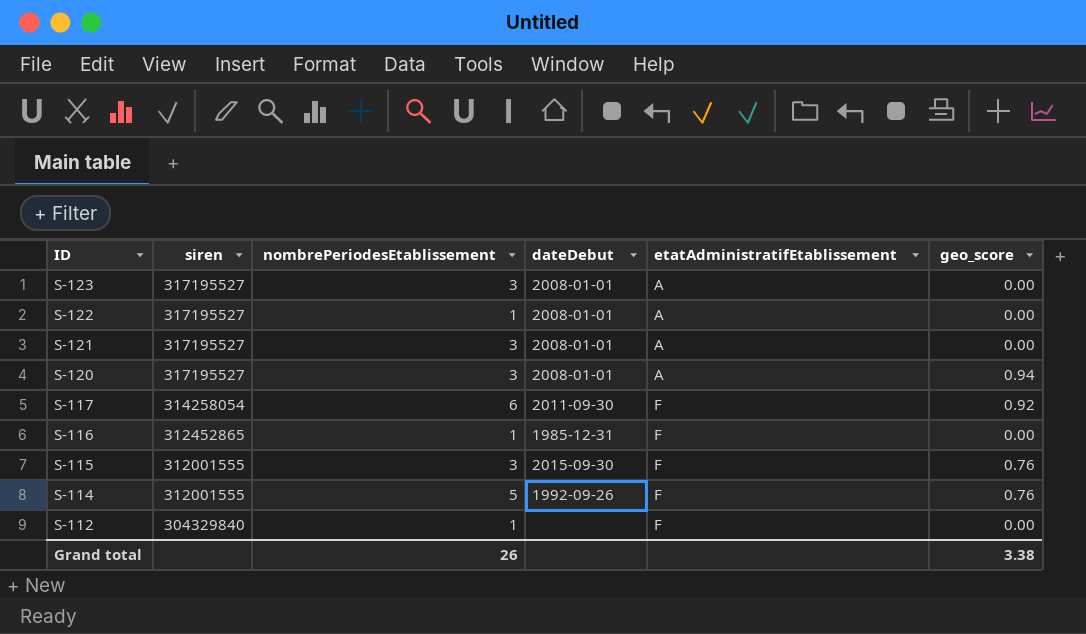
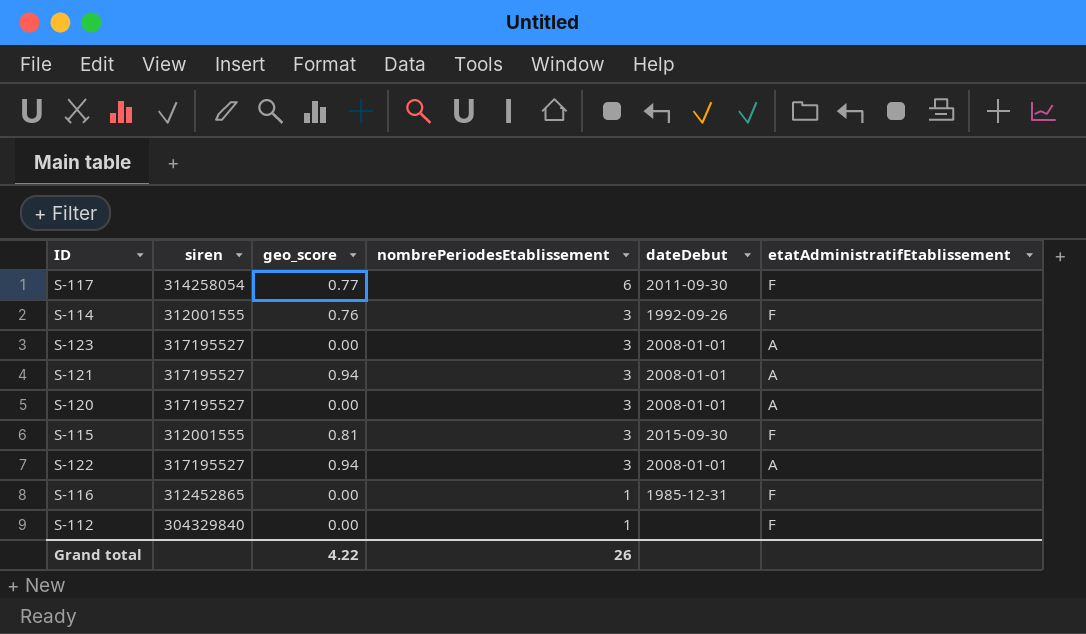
row order: ID descending -> nombrePeriodesEtablissement descending
column geo_score | position: 6 -> 3
S-117 | geo_score: 0.92 -> 0.77
S-114 | nombrePeriodesEtablissement: 5 -> 3
S-121 | geo_score: 0.00 -> 0.94
S-120 | geo_score: 0.94 -> 0.00
S-115 | geo_score: 0.76 -> 0.81
S-122 | geo_score: 0.00 -> 0.94
S-122 | nombrePeriodesEtablissement: 1 -> 3
Grand total | geo_score: 3.38 -> 4.22

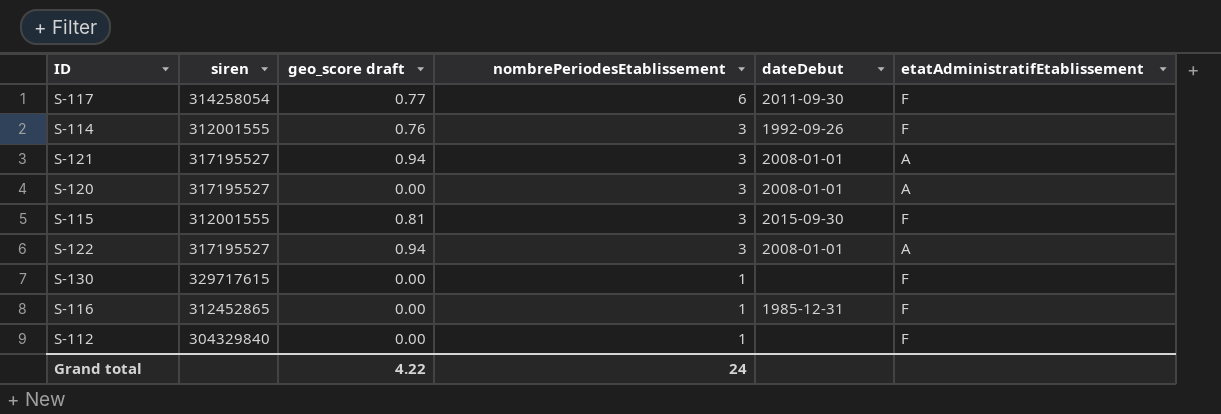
column name: geo_score -> geo_score draft
row S-123: 317195527 | 0.00 | 3 | 2008-01-01 | A -> none
row S-130: none -> 329717615 | 0.00 | 1 | none | F
Grand total | nombrePeriodesEtablissement: 26 -> 24

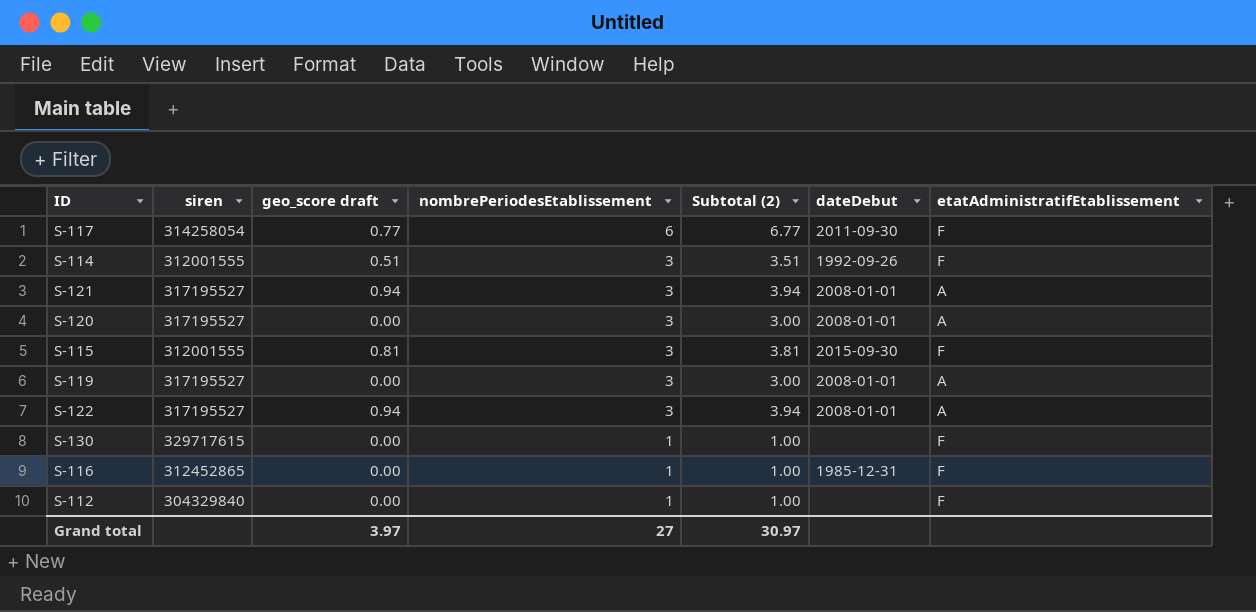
column Subtotal (2) | formula: none -> [geo_score draft] + [nombrePeriodesEtablissement]
S-114 | geo_score draft: 0.76 -> 0.51
row S-119: none -> 317195527 | 0.00 | 3 | 3.00 | 2008-01-01 | A
Grand total | geo_score draft: 4.22 -> 3.97
Grand total | nombrePeriodesEtablissement: 24 -> 27

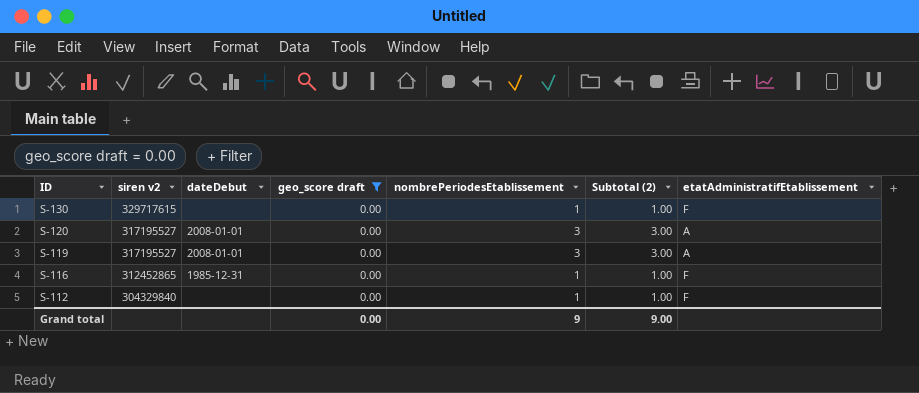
filter: none -> geo_score draft = 0.00
row order: nombrePeriodesEtablissement descending -> ID descending
column name: siren -> siren v2
column dateDebut | position: 6 -> 3
Grand total | geo_score draft: 3.97 -> 0.00
Grand total | nombrePeriodesEtablissement: 27 -> 9
Grand total | Subtotal (2): 30.97 -> 9.00

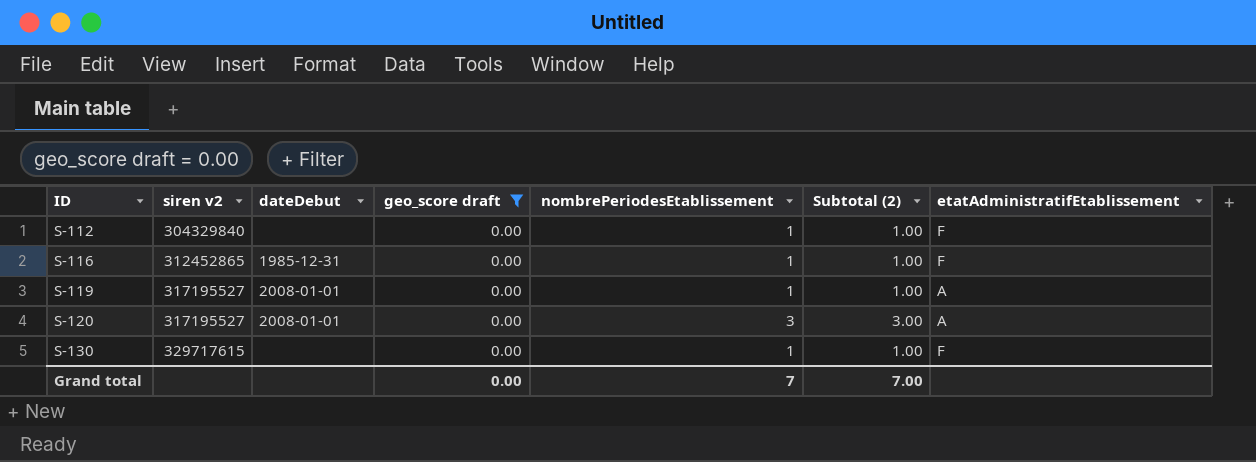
row order: ID descending -> ID ascending
S-119 | nombrePeriodesEtablissement: 3 -> 1
S-119 | Subtotal (2): 3.00 -> 1.00
Grand total | nombrePeriodesEtablissement: 9 -> 7
Grand total | Subtotal (2): 9.00 -> 7.00

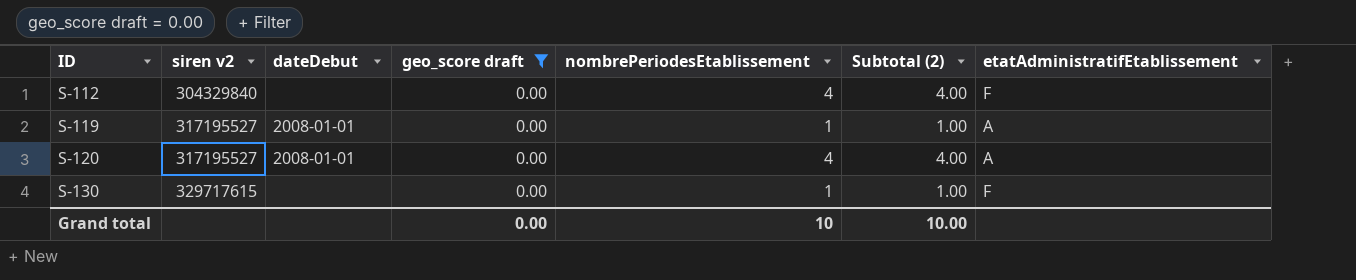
row S-116: 312452865 | 1985-12-31 | 0.00 | 1 | 1.00 | F -> none
S-112 | nombrePeriodesEtablissement: 1 -> 4
S-112 | Subtotal (2): 1.00 -> 4.00
S-120 | nombrePeriodesEtablissement: 3 -> 4
S-120 | Subtotal (2): 3.00 -> 4.00
Grand total | nombrePeriodesEtablissement: 7 -> 10
Grand total | Subtotal (2): 7.00 -> 10.00

